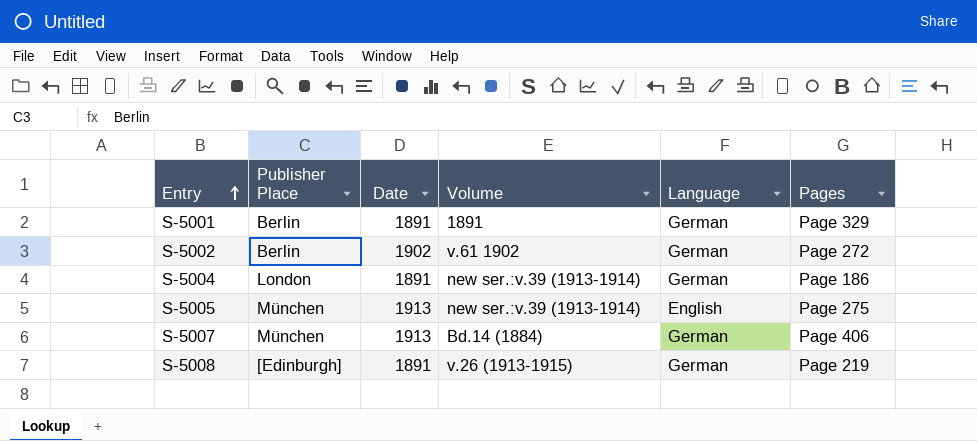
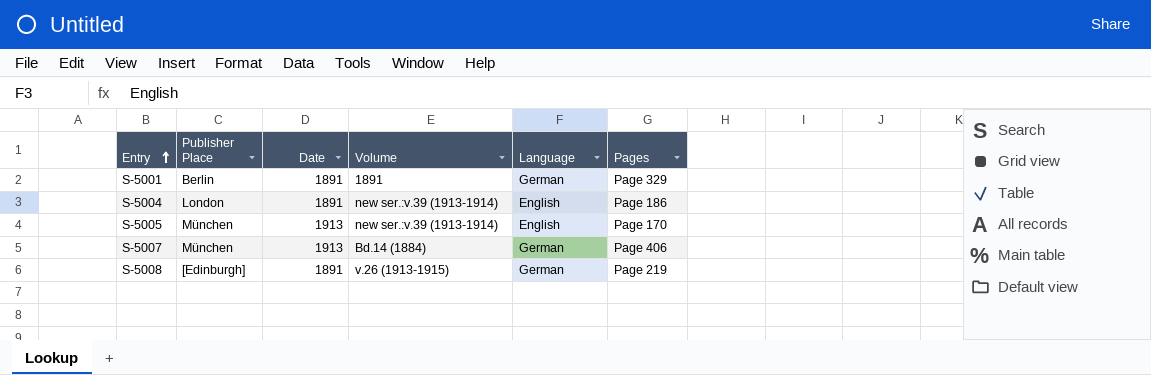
row S-5002: Berlin | 1902 | v.61 1902 | German | Page 272 -> none
S-5004 | Language: German -> English
S-5005 | Pages: Page 275 -> Page 170

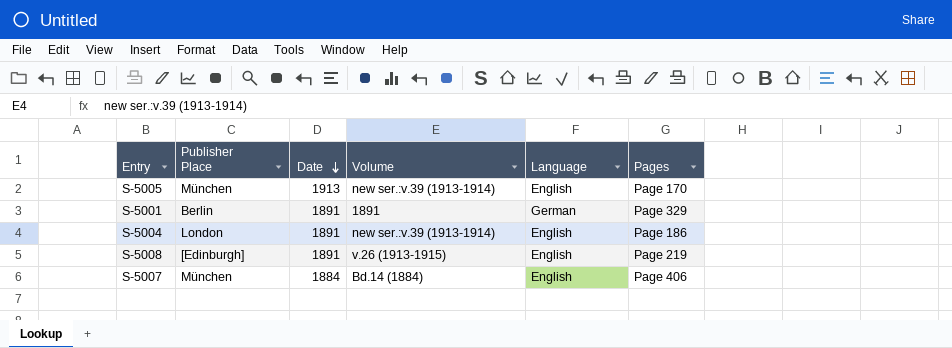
row order: Entry ascending -> Date descending
S-5008 | Language: German -> English
S-5007 | Date: 1913 -> 1884
S-5007 | Language: German -> English

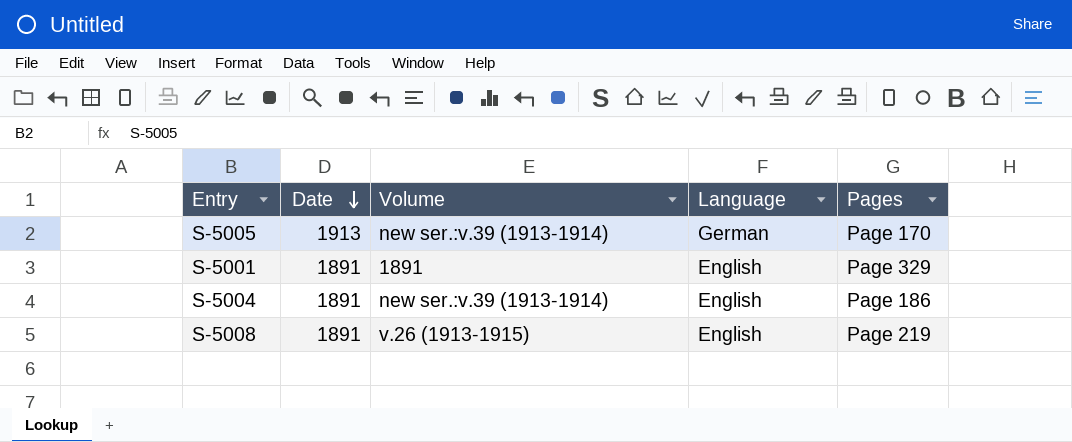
column Publisher Place | position: 2 -> none
row S-5007: München | 1884 | Bd.14 (1884) | English | Page 406 -> none
S-5005 | Language: English -> German
S-5001 | Language: German -> English

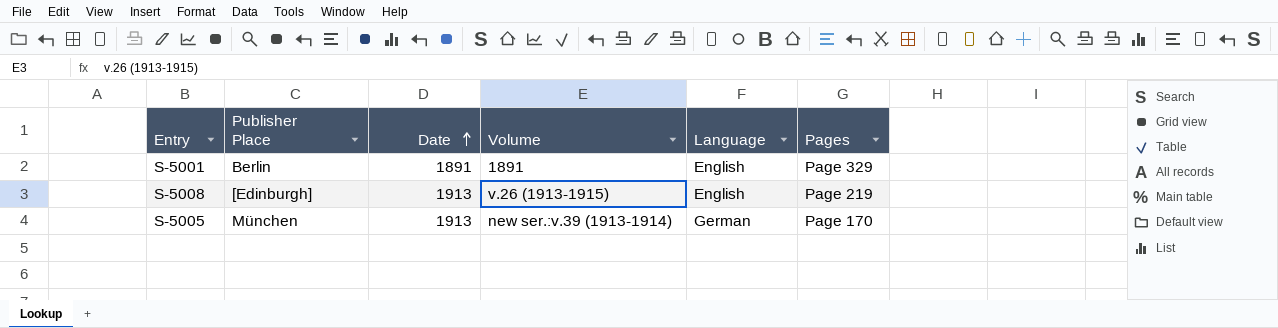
row order: Date descending -> Date ascending
column Publisher Place | position: none -> 2
row S-5004: 1891 | new ser.:v.39 (1913-1914) | English | Page 186 -> none
S-5008 | Date: 1891 -> 1913

